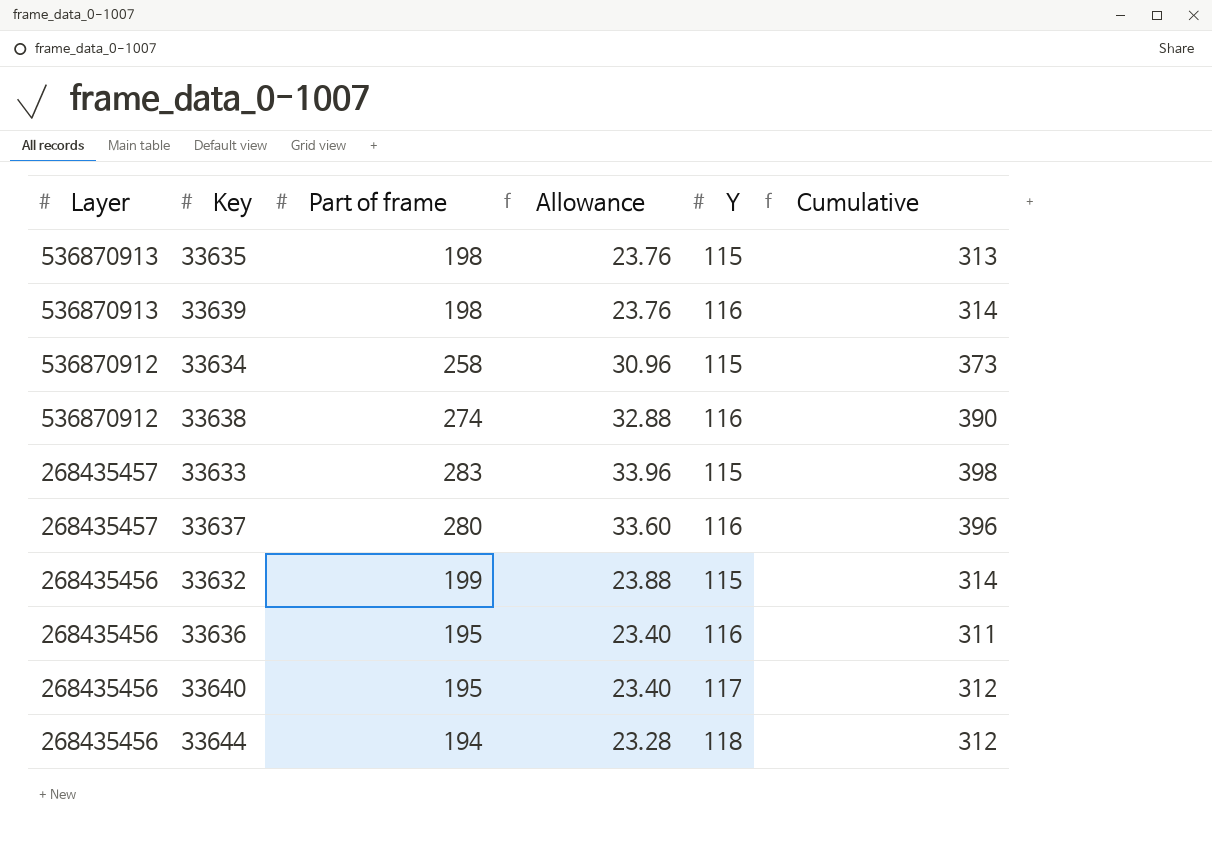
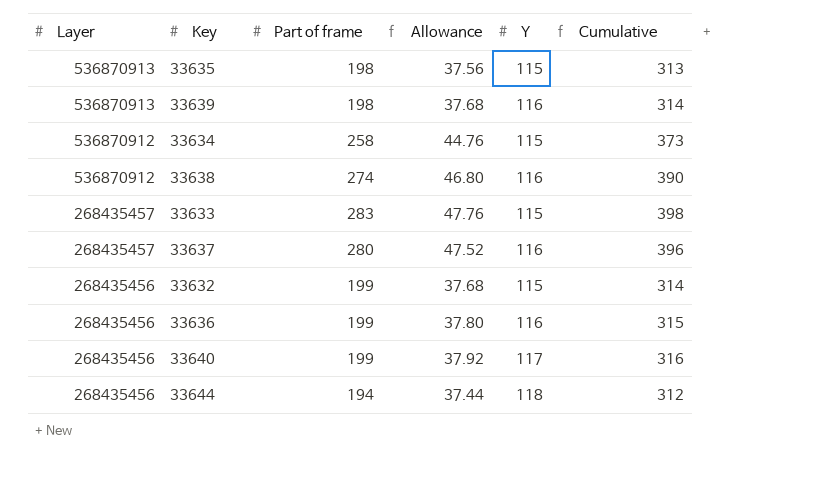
column Allowance | formula: [Part of frame] * 0.12 -> [Cumulative] * 0.12
33636 | Part of frame: 195 -> 199
33636 | Cumulative: 311 -> 315
33640 | Part of frame: 195 -> 199
33640 | Cumulative: 312 -> 316

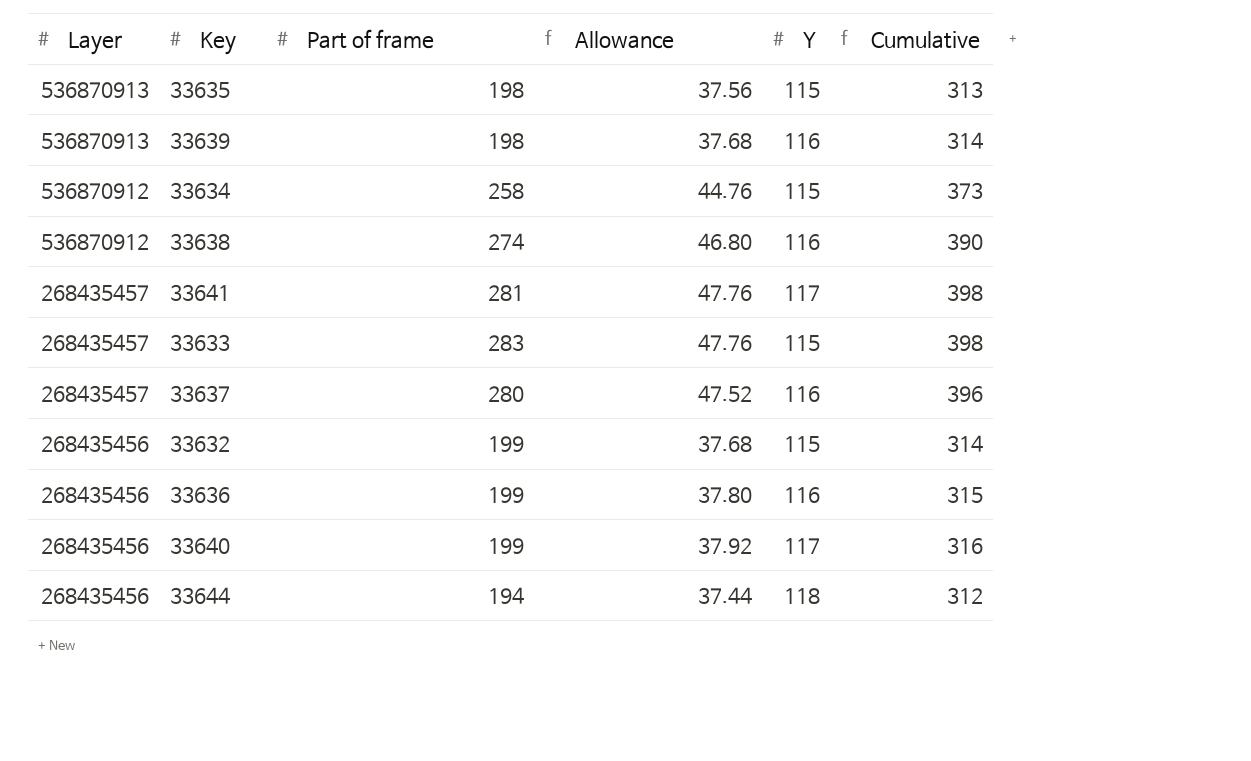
row 33641: none -> 268435457 | 281 | 47.76 | 117 | 398

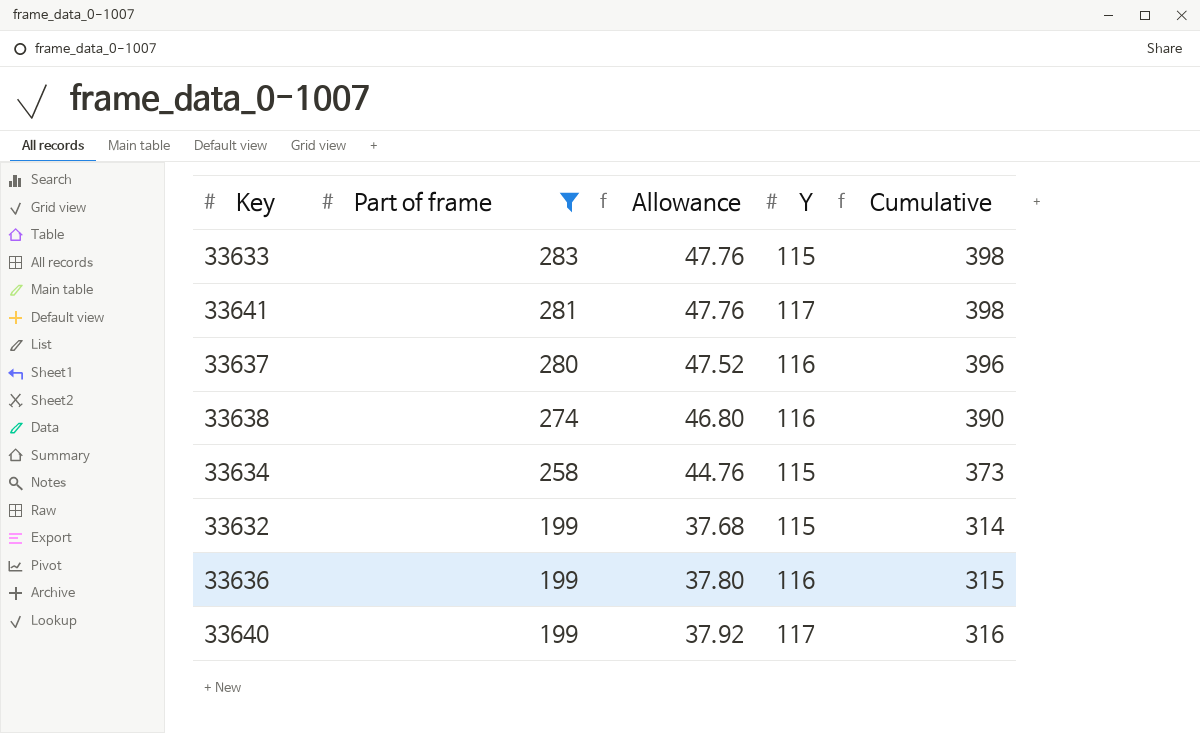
filter: none -> Part of frame >= 199
row order: Layer descending -> Part of frame descending
column Layer | position: 1 -> none

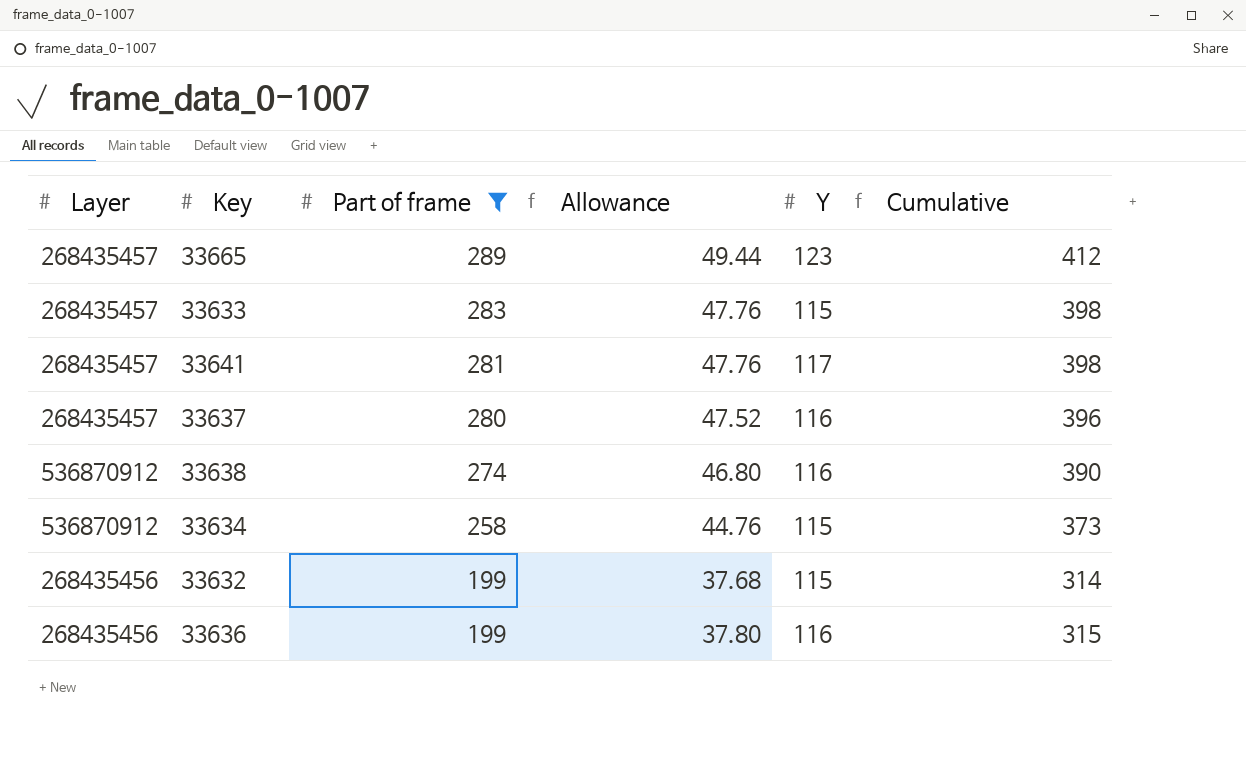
column Layer | position: none -> 1
row 33640: 199 | 37.92 | 117 | 316 -> none
row 33665: none -> 268435457 | 289 | 49.44 | 123 | 412

